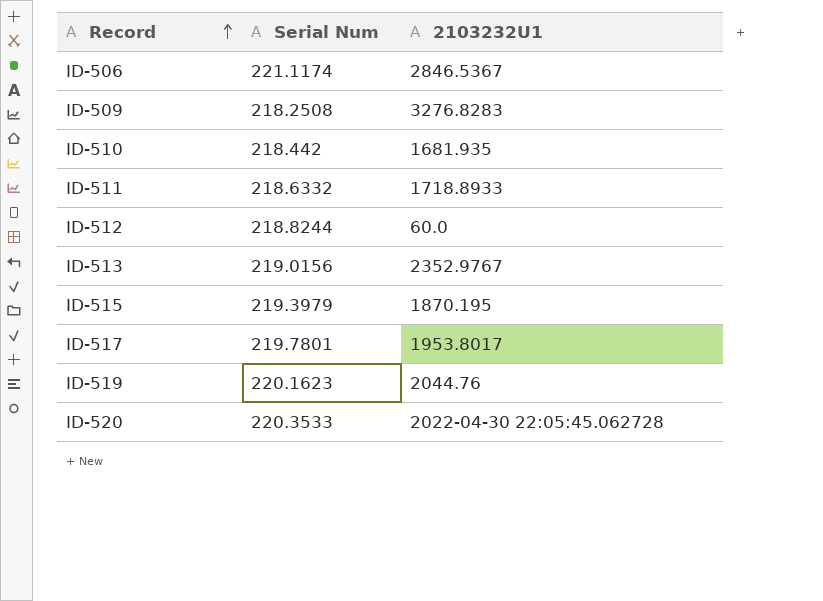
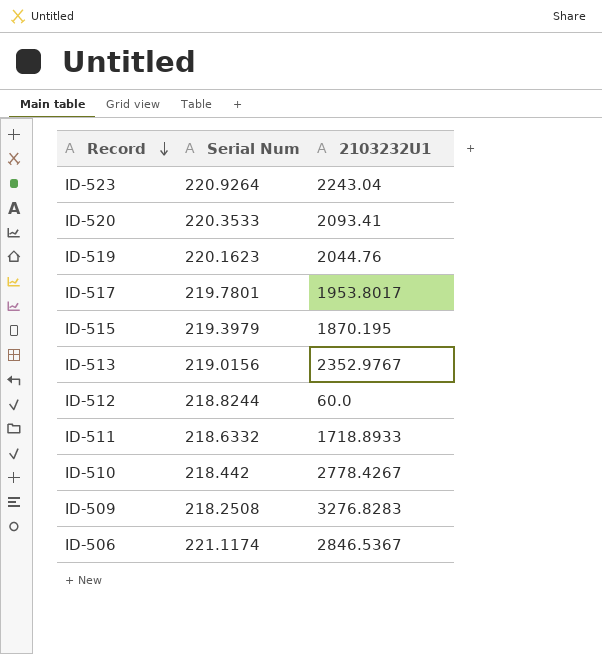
row order: Record ascending -> Record descending
row ID-523: none -> 220.9264 | 2243.04
ID-520 | 2103232U1: 2022-04-30 22:05:45.062728 -> 2093.41
ID-510 | 2103232U1: 1681.935 -> 2778.4267

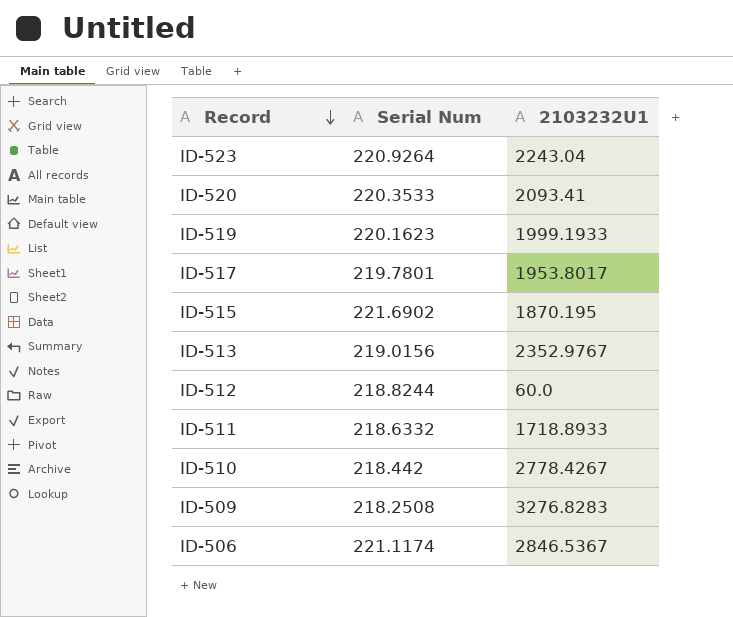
ID-519 | 2103232U1: 2044.76 -> 1999.1933
ID-515 | Serial Num: 219.3979 -> 221.6902

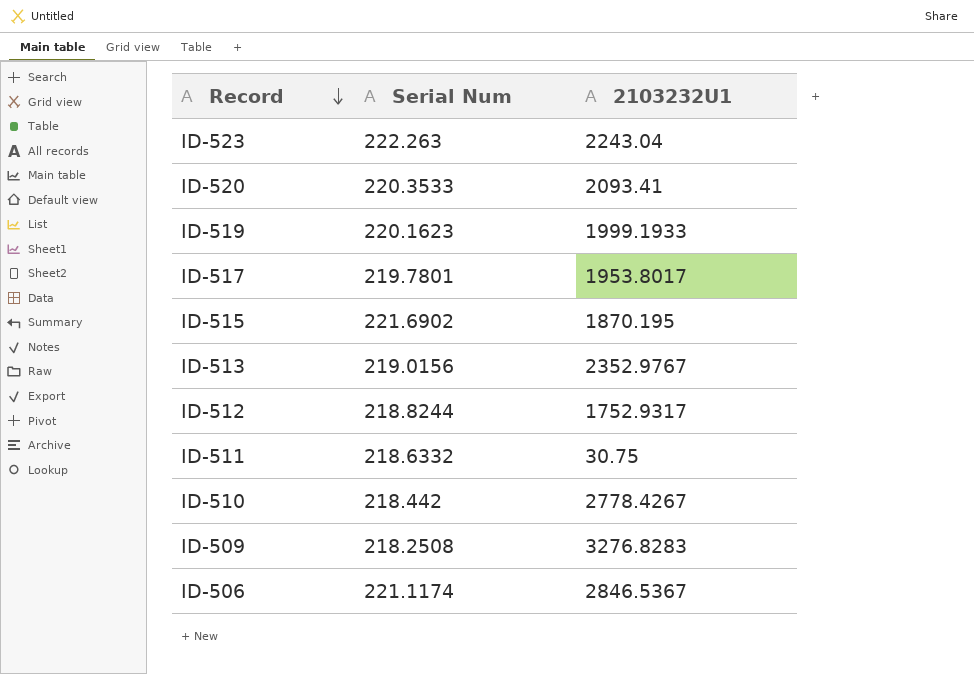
ID-523 | Serial Num: 220.9264 -> 222.263
ID-512 | 2103232U1: 60.0 -> 1752.9317
ID-511 | 2103232U1: 1718.8933 -> 30.75

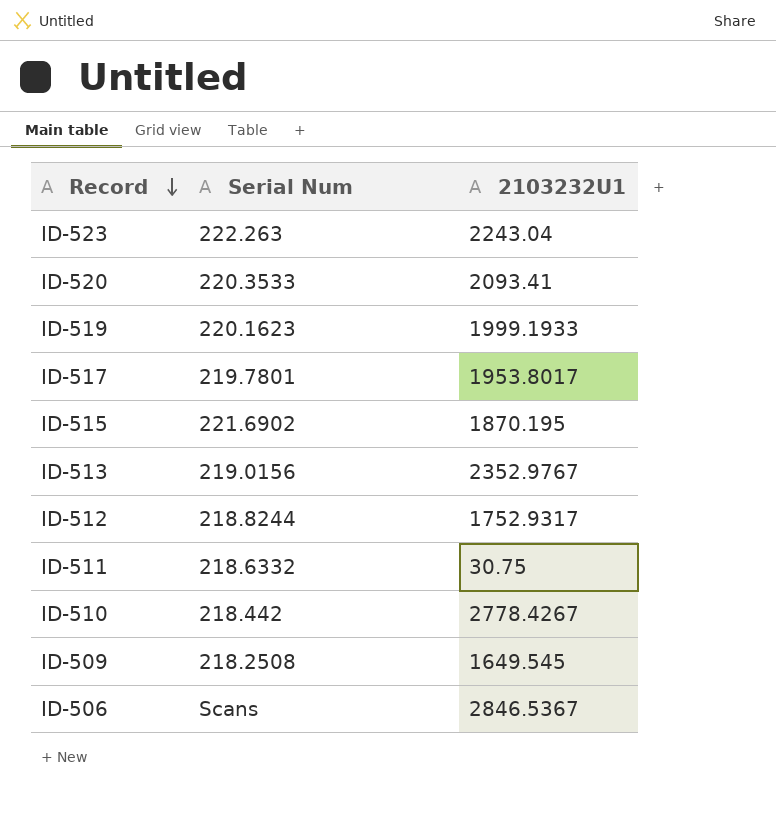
ID-509 | 2103232U1: 3276.8283 -> 1649.545
ID-506 | Serial Num: 221.1174 -> Scans

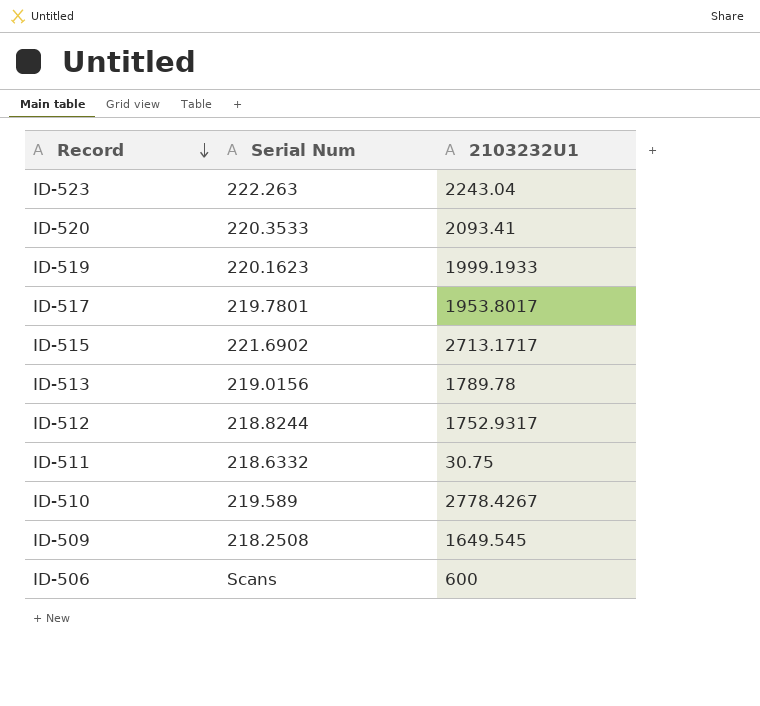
ID-515 | 2103232U1: 1870.195 -> 2713.1717
ID-513 | 2103232U1: 2352.9767 -> 1789.78
ID-510 | Serial Num: 218.442 -> 219.589
ID-506 | 2103232U1: 2846.5367 -> 600

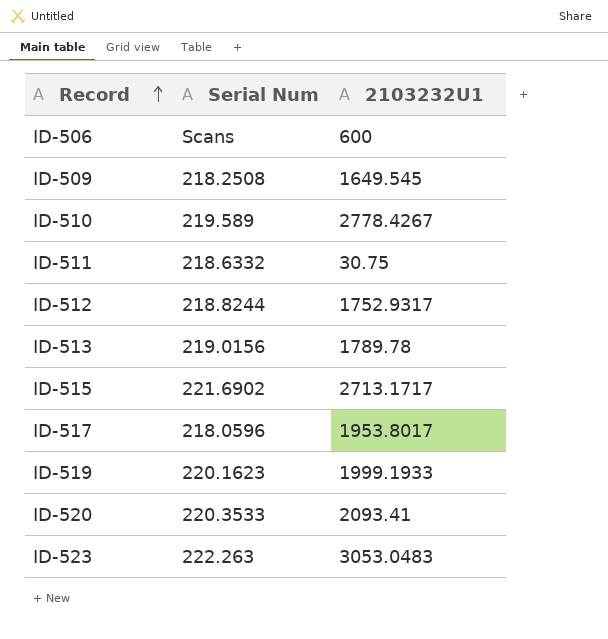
row order: Record descending -> Record ascending
ID-517 | Serial Num: 219.7801 -> 218.0596
ID-523 | 2103232U1: 2243.04 -> 3053.0483

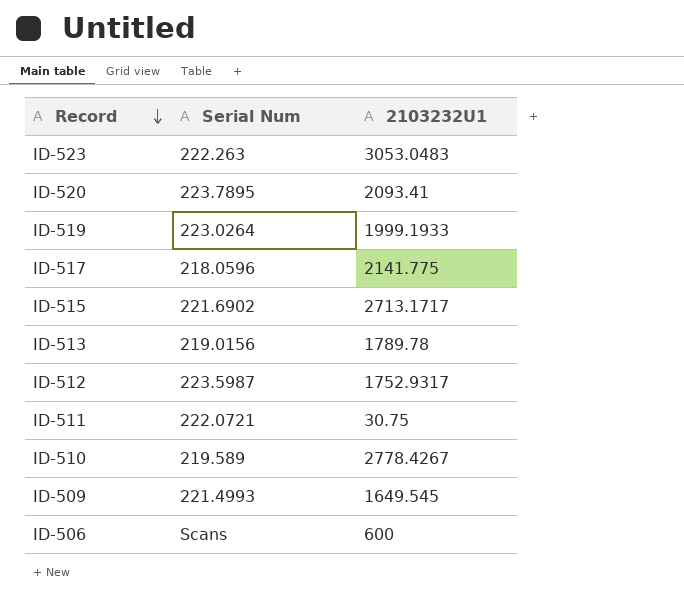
row order: Record ascending -> Record descending
ID-520 | Serial Num: 220.3533 -> 223.7895
ID-519 | Serial Num: 220.1623 -> 223.0264
ID-517 | 2103232U1: 1953.8017 -> 2141.775
ID-512 | Serial Num: 218.8244 -> 223.5987
ID-511 | Serial Num: 218.6332 -> 222.0721
ID-509 | Serial Num: 218.2508 -> 221.4993

